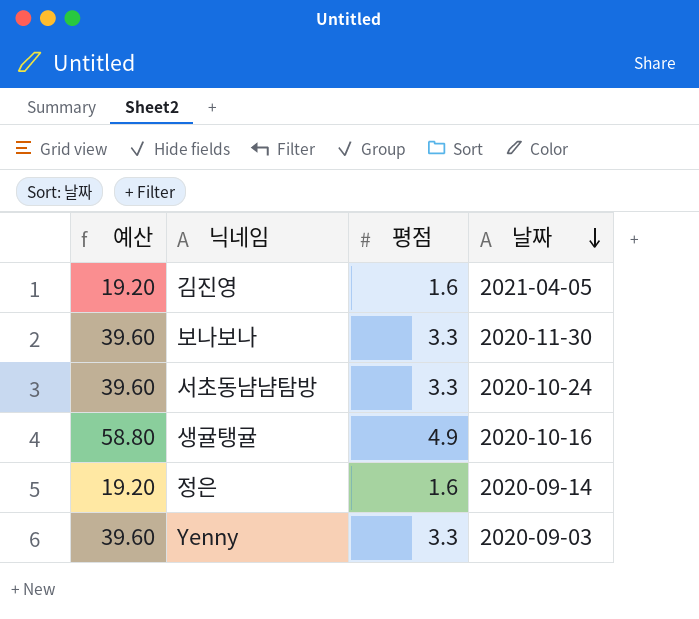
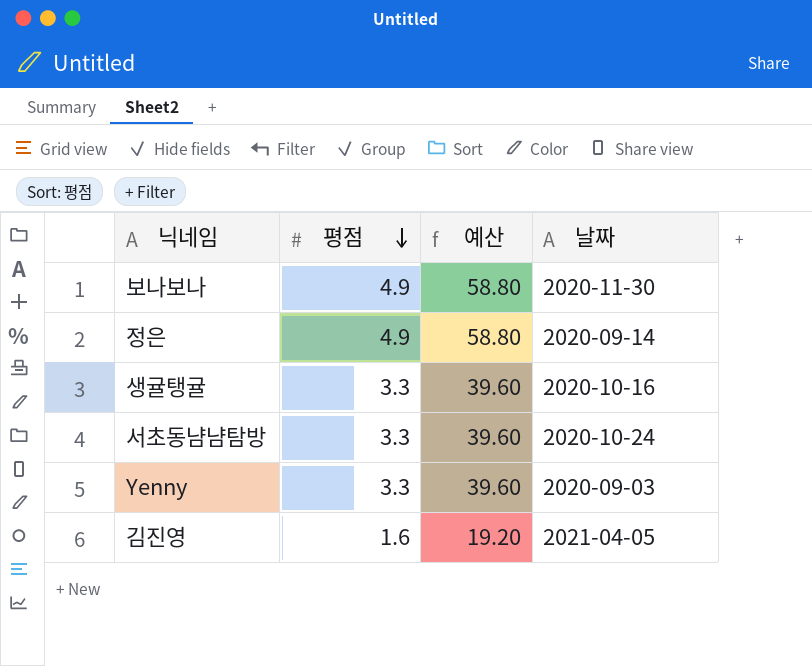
row order: 날짜 descending -> 평점 descending
column 예산 | position: 1 -> 3
보나보나 | 평점: 3.3 -> 4.9
보나보나 | 예산: 39.60 -> 58.80
정은 | 평점: 1.6 -> 4.9
정은 | 예산: 19.20 -> 58.80
생귤탱귤 | 평점: 4.9 -> 3.3
생귤탱귤 | 예산: 58.80 -> 39.60

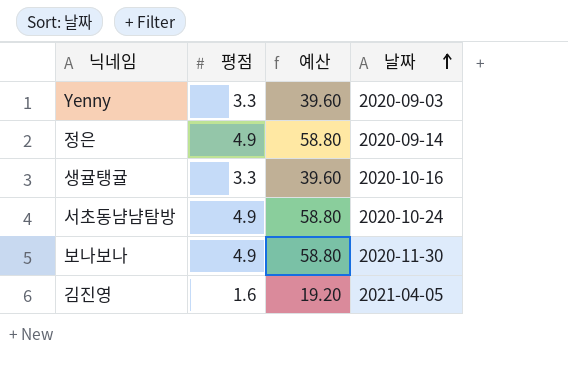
row order: 평점 descending -> 날짜 ascending
서초동냠냠탐방 | 평점: 3.3 -> 4.9
서초동냠냠탐방 | 예산: 39.60 -> 58.80

